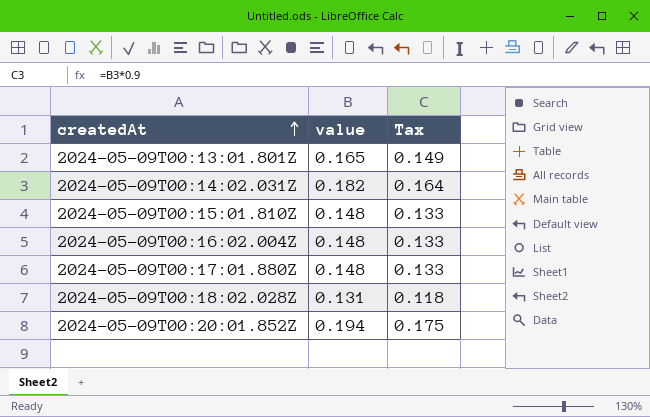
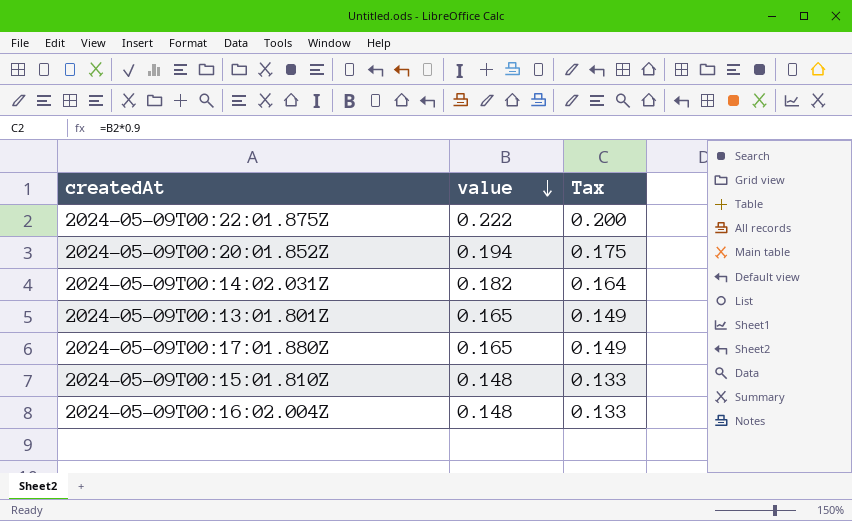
row order: createdAt ascending -> value descending
row 2024-05-09T00:18:02.028Z: 0.131 | 0.118 -> none
row 2024-05-09T00:22:01.875Z: none -> 0.222 | 0.200
2024-05-09T00:17:01.880Z | value: 0.148 -> 0.165
2024-05-09T00:17:01.880Z | Tax: 0.133 -> 0.149

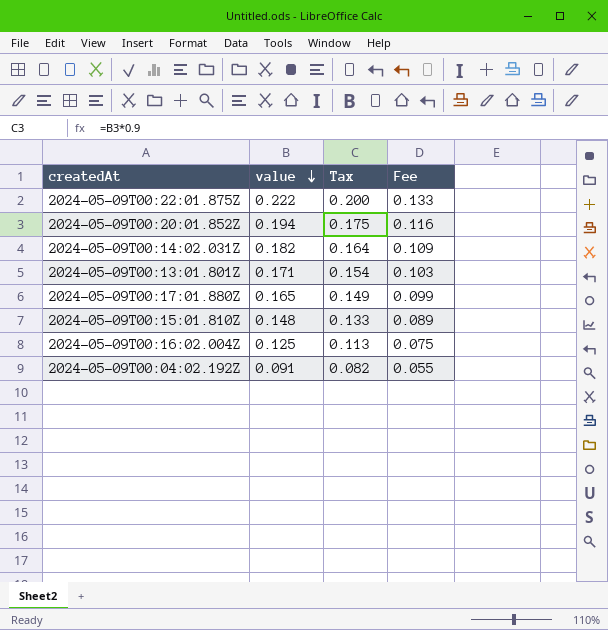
column Fee | formula: none -> [value] * 0.6
2024-05-09T00:13:01.801Z | value: 0.165 -> 0.171
2024-05-09T00:13:01.801Z | Tax: 0.149 -> 0.154
2024-05-09T00:16:02.004Z | value: 0.148 -> 0.125
2024-05-09T00:16:02.004Z | Tax: 0.133 -> 0.113
row 2024-05-09T00:04:02.192Z: none -> 0.091 | 0.082 | 0.055

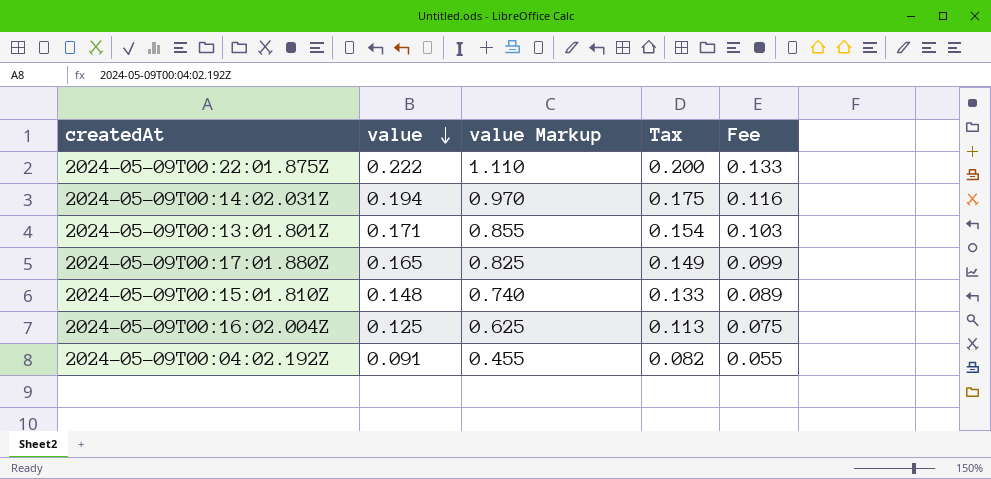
column value Markup | formula: none -> [value] * 5
row 2024-05-09T00:20:01.852Z: 0.194 | 0.175 | 0.116 -> none
2024-05-09T00:14:02.031Z | value: 0.182 -> 0.194
2024-05-09T00:14:02.031Z | Tax: 0.164 -> 0.175
2024-05-09T00:14:02.031Z | Fee: 0.109 -> 0.116

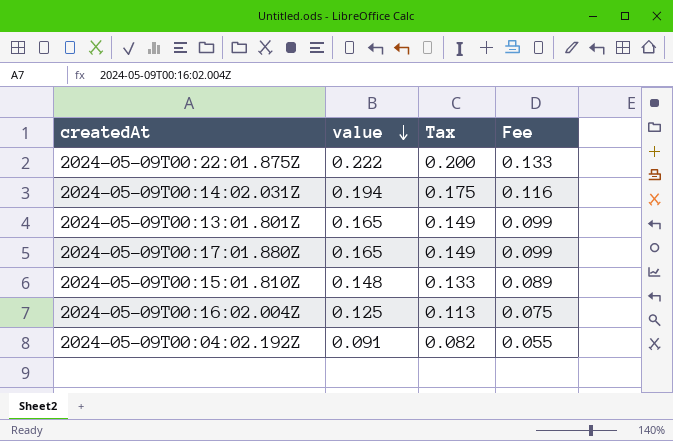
column value Markup | formula: [value] * 5 -> none
2024-05-09T00:13:01.801Z | value: 0.171 -> 0.165
2024-05-09T00:13:01.801Z | Tax: 0.154 -> 0.149
2024-05-09T00:13:01.801Z | Fee: 0.103 -> 0.099

